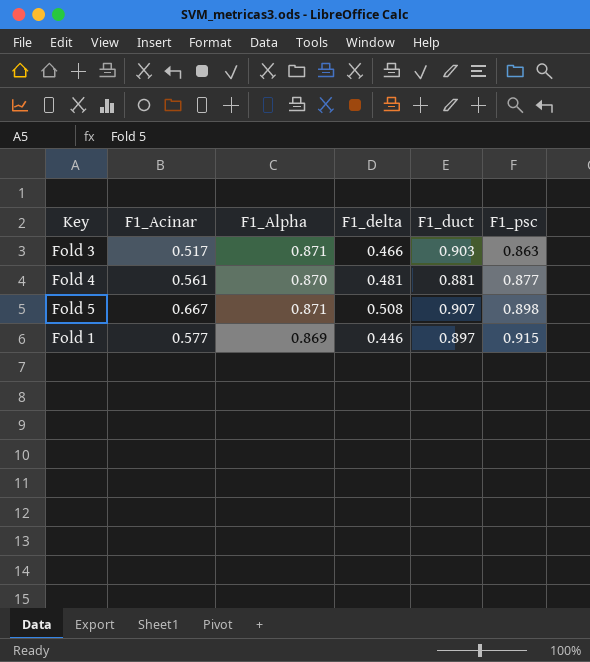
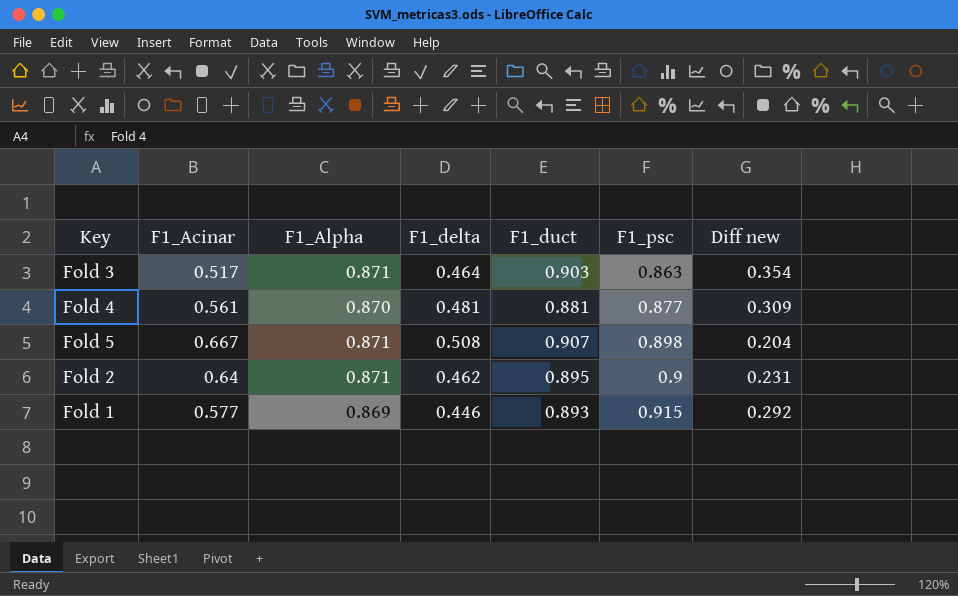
column Diff new | formula: none -> [F1_Alpha] - [F1_Acinar]
Fold 3 | F1_delta: 0.466 -> 0.464
row Fold 2: none -> 0.64 | 0.871 | 0.462 | 0.895 | 0.9 | 0.231
Fold 1 | F1_duct: 0.897 -> 0.893

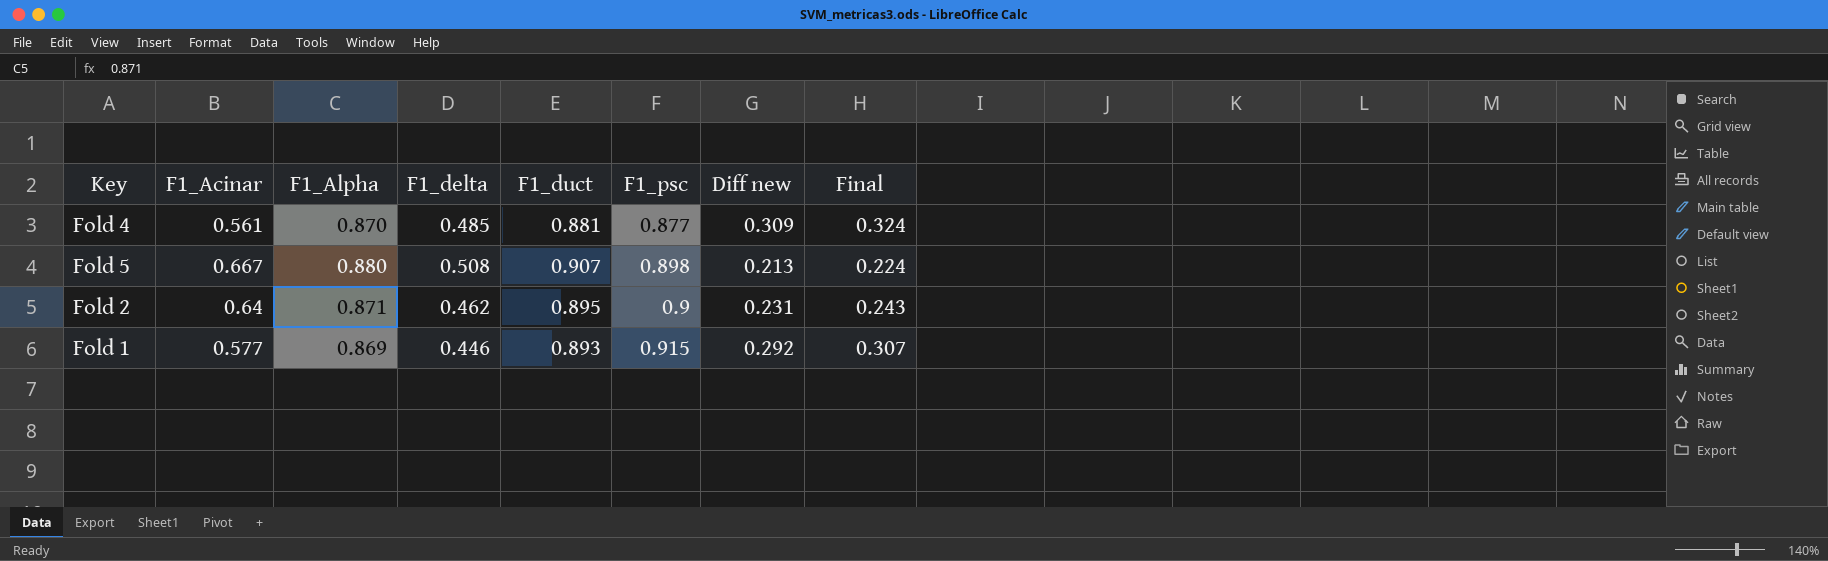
column Final | formula: none -> [Diff new] * 1.05
row Fold 3: 0.517 | 0.871 | 0.464 | 0.903 | 0.863 | 0.354 -> none
Fold 4 | F1_delta: 0.481 -> 0.485
Fold 5 | F1_Alpha: 0.871 -> 0.880
Fold 5 | Diff new: 0.204 -> 0.213

